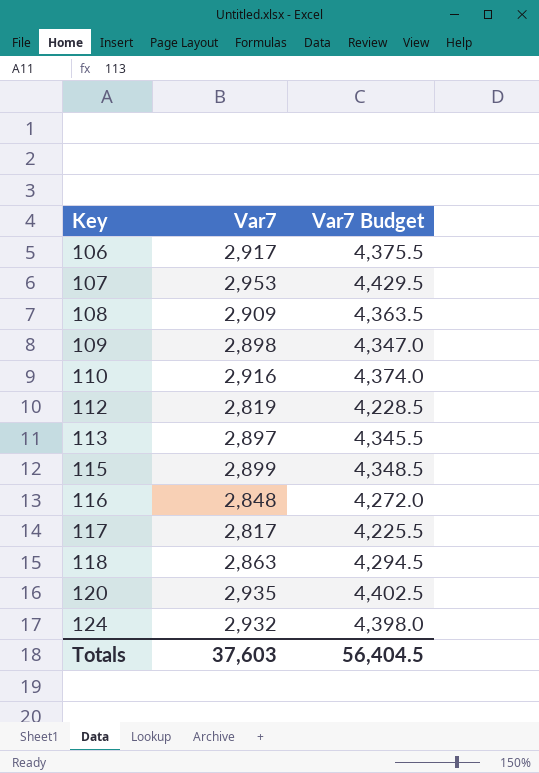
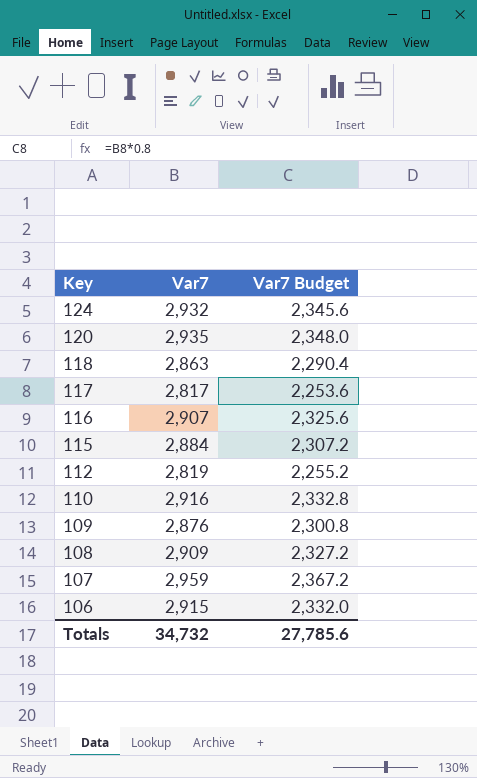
row order: Key ascending -> Key descending
column Var7 Budget | formula: [Var7] * 1.5 -> [Var7] * 0.8
row 113: 2,897 | 4,345.5 -> none
116 | Var7: 2,848 -> 2,907
115 | Var7: 2,899 -> 2,884
109 | Var7: 2,898 -> 2,876
107 | Var7: 2,953 -> 2,959
106 | Var7: 2,917 -> 2,915
Totals | Var7: 37,603 -> 34,732
Totals | Var7 Budget: 56,404.5 -> 27,785.6

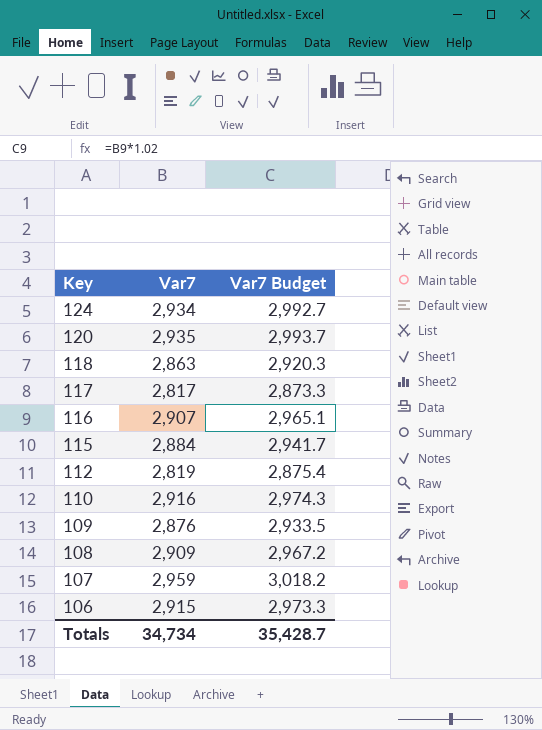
column Var7 Budget | formula: [Var7] * 0.8 -> [Var7] * 1.02
124 | Var7: 2,932 -> 2,934
Totals | Var7: 34,732 -> 34,734
Totals | Var7 Budget: 27,785.6 -> 35,428.7

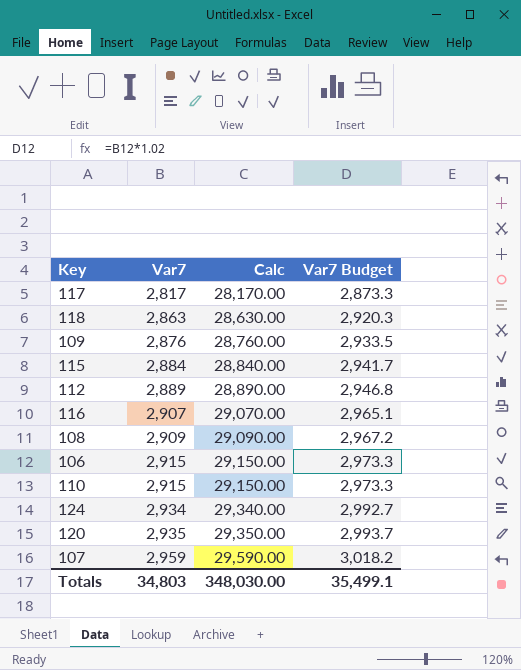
row order: Key descending -> Var7 ascending
column Calc | formula: none -> [Var7] * 10
112 | Var7: 2,819 -> 2,889
112 | Var7 Budget: 2,875.4 -> 2,946.8
110 | Var7: 2,916 -> 2,915
110 | Var7 Budget: 2,974.3 -> 2,973.3
Totals | Var7: 34,734 -> 34,803
Totals | Var7 Budget: 35,428.7 -> 35,499.1

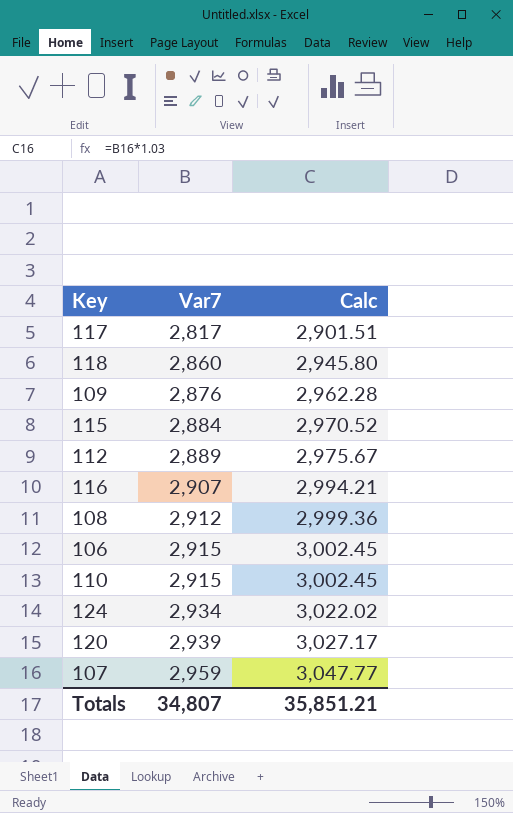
column Var7 Budget | formula: [Var7] * 1.02 -> none
column Calc | formula: [Var7] * 10 -> [Var7] * 1.03
118 | Var7: 2,863 -> 2,860
108 | Var7: 2,909 -> 2,912
120 | Var7: 2,935 -> 2,939
Totals | Var7: 34,803 -> 34,807
Totals | Calc: 348,030.00 -> 35,851.21

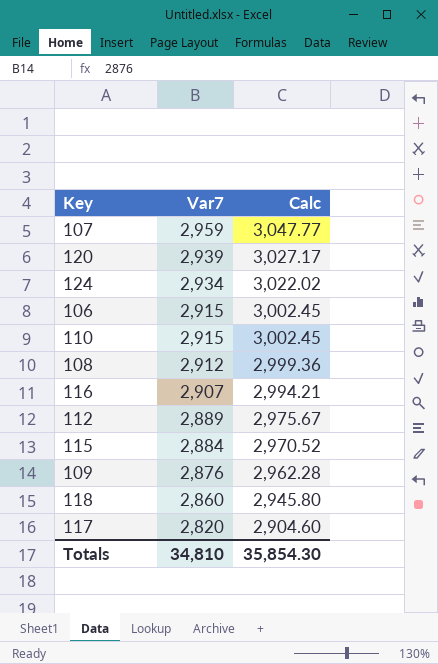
row order: Var7 ascending -> Var7 descending
117 | Var7: 2,817 -> 2,820
117 | Calc: 2,901.51 -> 2,904.60
Totals | Var7: 34,807 -> 34,810
Totals | Calc: 35,851.21 -> 35,854.30

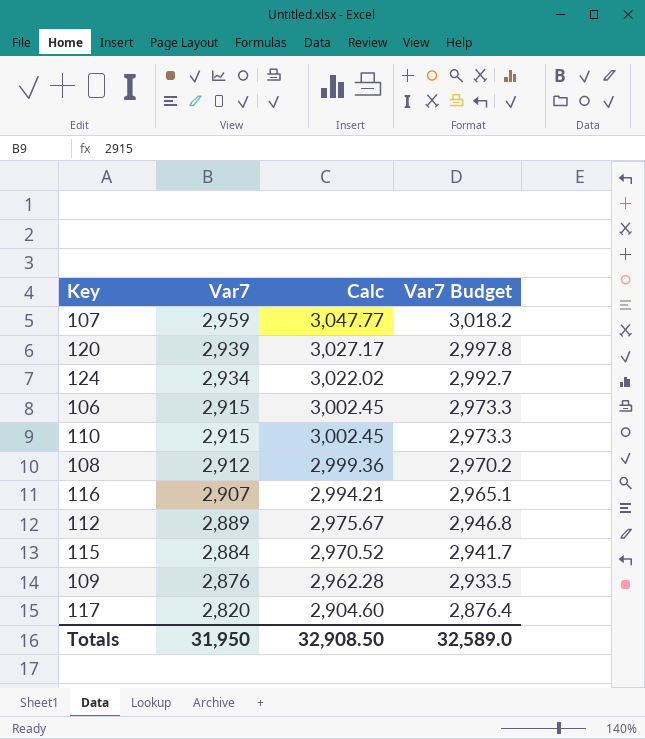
column Var7 Budget | formula: none -> [Var7] * 1.02
row 118: 2,860 | 2,945.80 -> none
Totals | Var7: 34,810 -> 31,950
Totals | Calc: 35,854.30 -> 32,908.50

